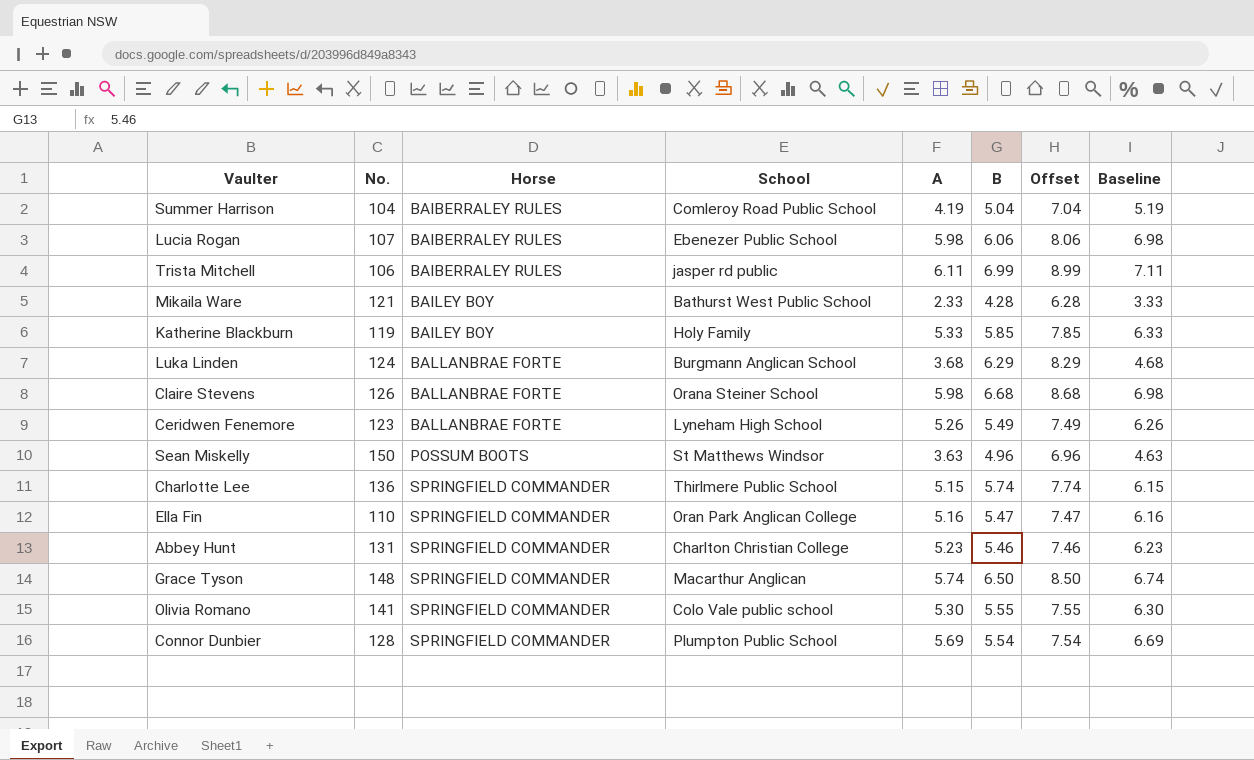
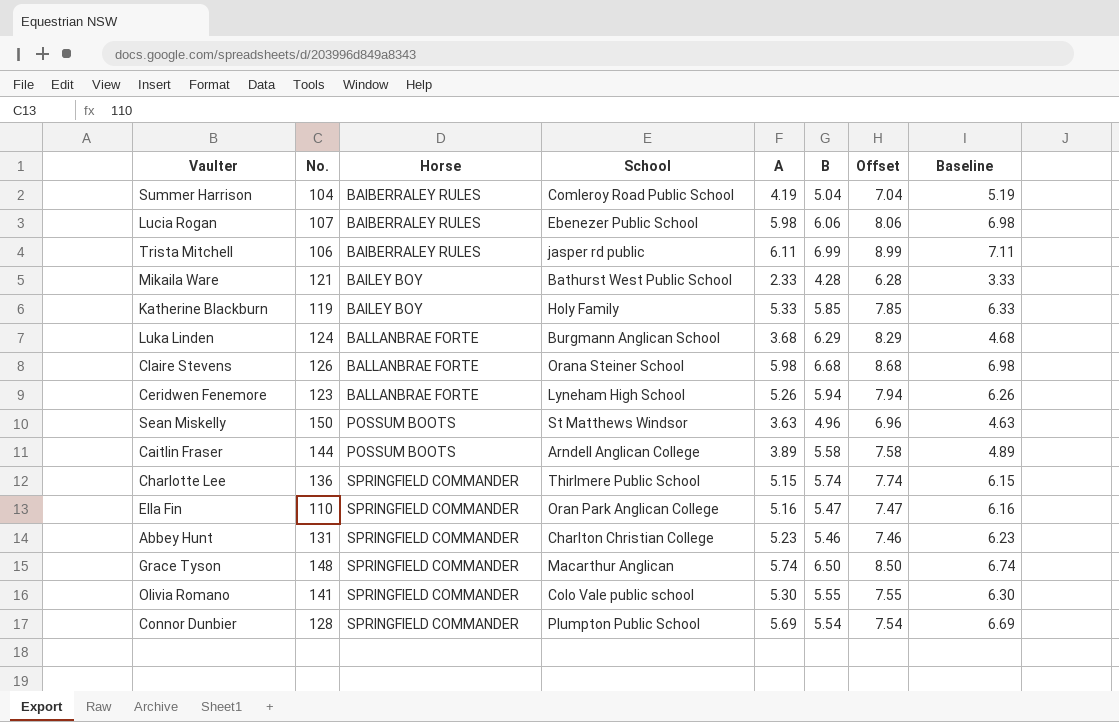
Ceridwen Fenemore | B: 5.49 -> 5.94
Ceridwen Fenemore | Offset: 7.49 -> 7.94
row Caitlin Fraser: none -> 144 | POSSUM BOOTS | Arndell Anglican College | 3.89 | 5.58 | 7.58 | 4.89

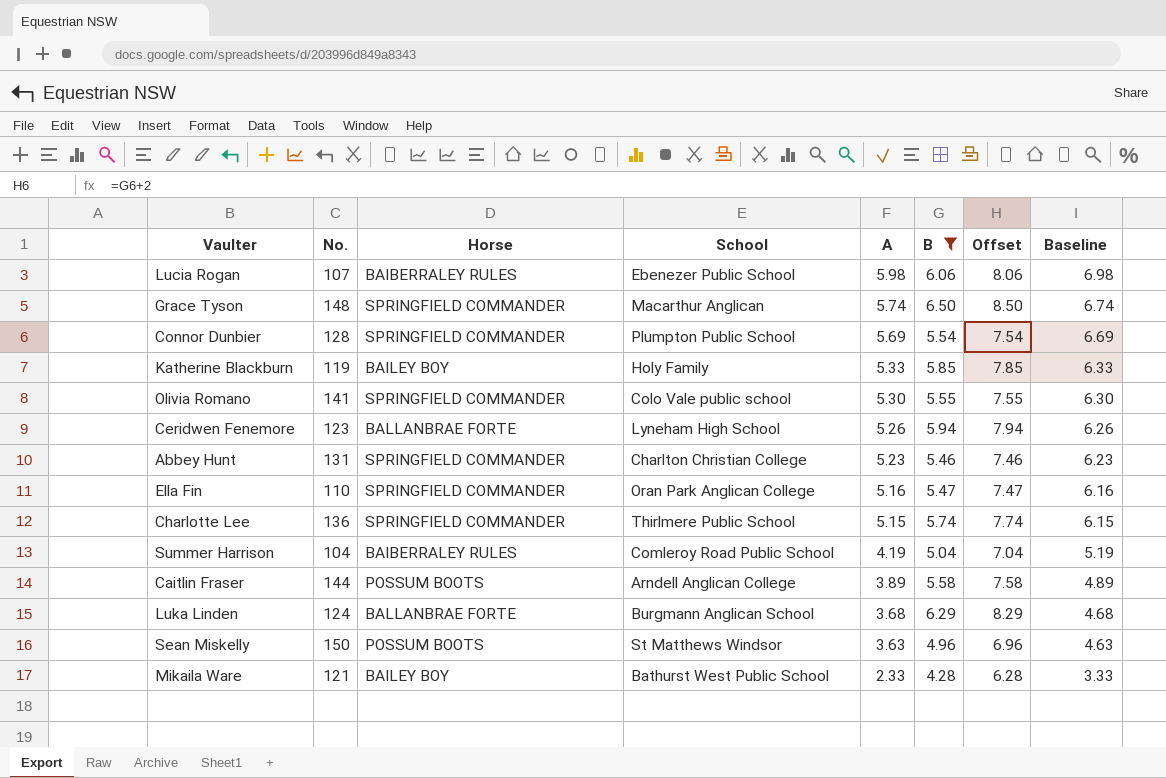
filter: none -> B <= 6.50
row order: Horse ascending -> A descending

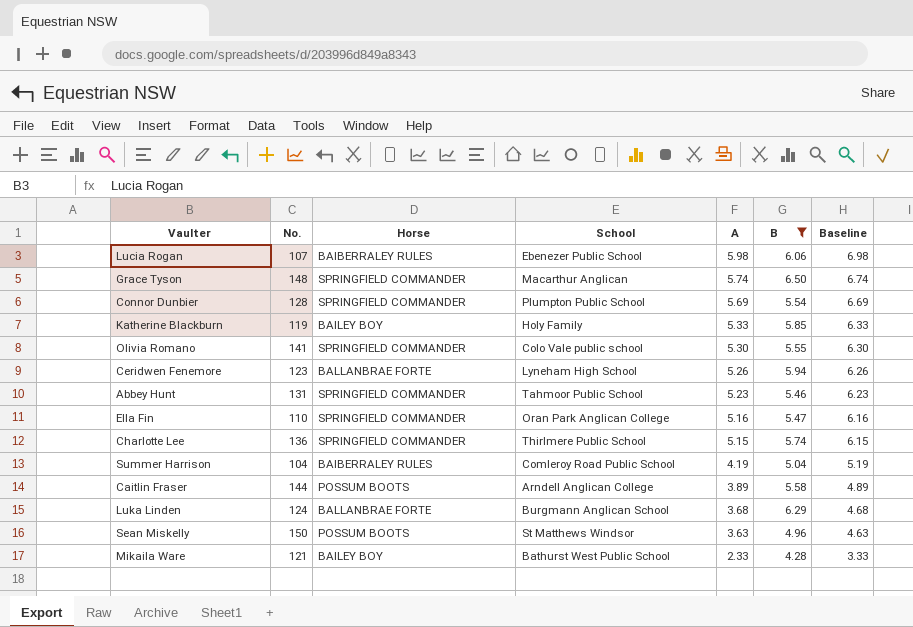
column Offset | formula: [B] + 2 -> none
Abbey Hunt | School: Charlton Christian College -> Tahmoor Public School

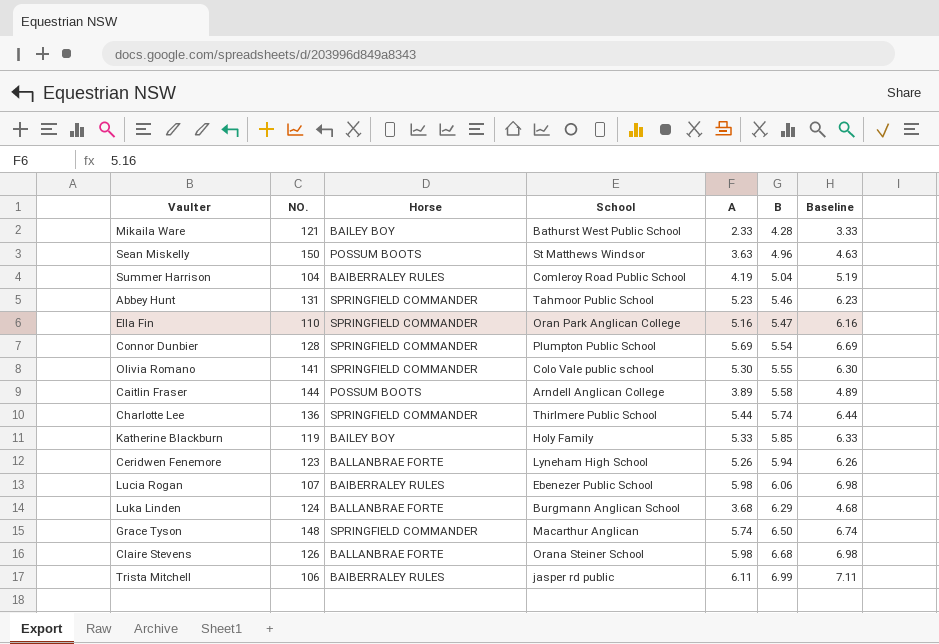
filter: B <= 6.50 -> none
row order: A descending -> B ascending
column name: No. -> NO.
Charlotte Lee | A: 5.15 -> 5.44
Charlotte Lee | Baseline: 6.15 -> 6.44

